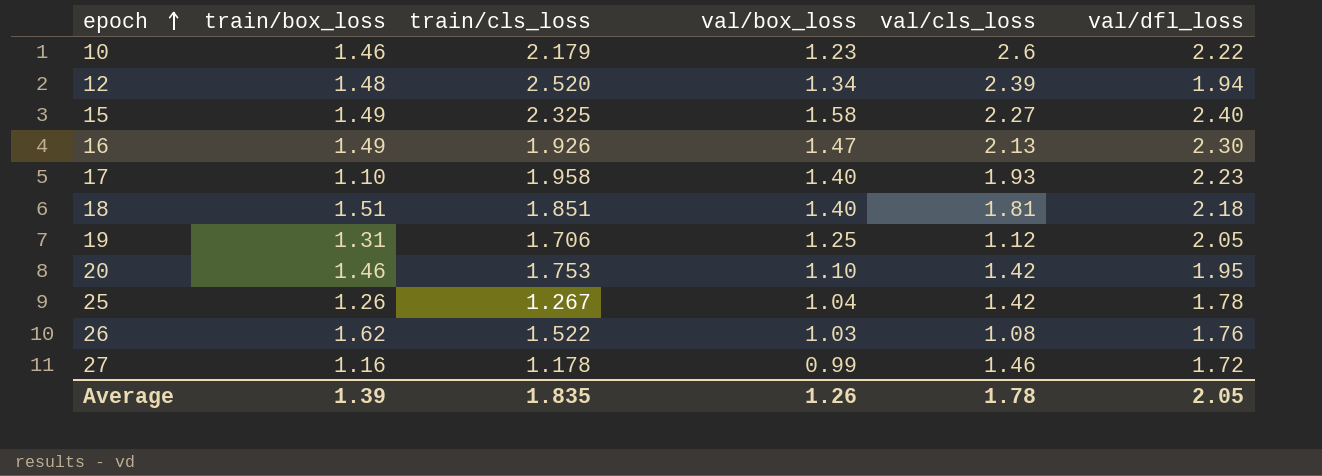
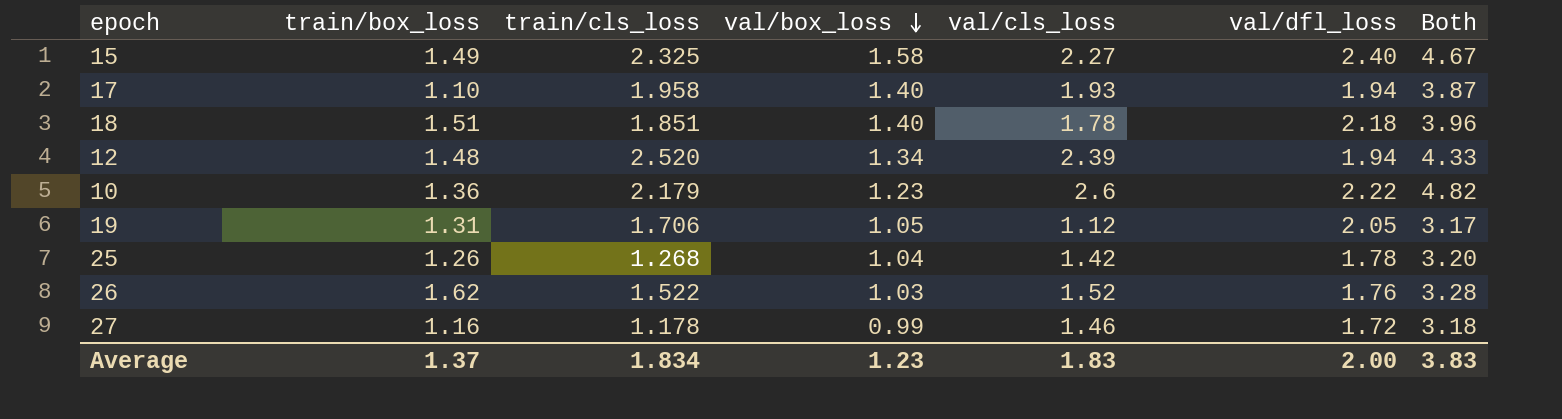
row order: epoch ascending -> val/box_loss descending
column Both | formula: none -> [val/cls_loss] + [val/dfl_loss]
row 16: 1.49 | 1.926 | 1.47 | 2.13 | 2.30 -> none
row 20: 1.46 | 1.753 | 1.10 | 1.42 | 1.95 -> none
17 | val/dfl_loss: 2.23 -> 1.94
18 | val/cls_loss: 1.81 -> 1.78
10 | train/box_loss: 1.46 -> 1.36
19 | val/box_loss: 1.25 -> 1.05
25 | train/cls_loss: 1.267 -> 1.268
26 | val/cls_loss: 1.08 -> 1.52
Average | train/box_loss: 1.39 -> 1.37
Average | train/cls_loss: 1.835 -> 1.834
Average | val/box_loss: 1.26 -> 1.23
Average | val/cls_loss: 1.78 -> 1.83
Average | val/dfl_loss: 2.05 -> 2.00

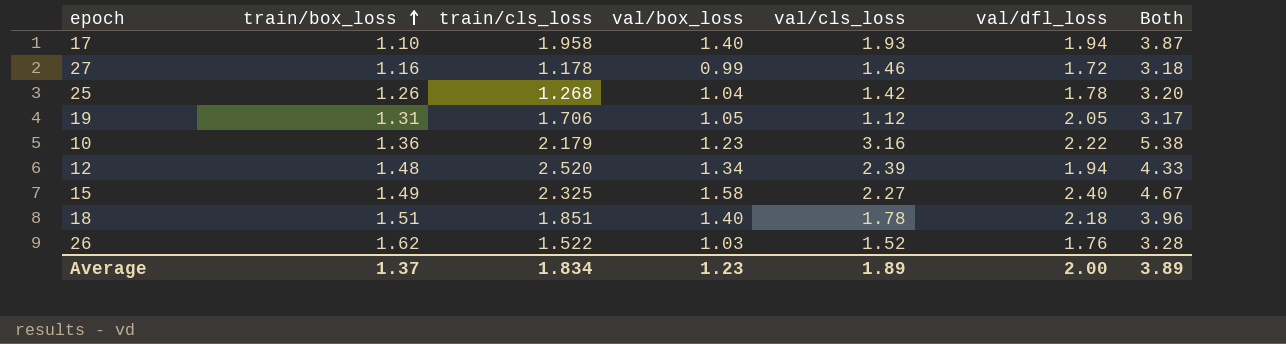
row order: val/box_loss descending -> train/box_loss ascending
10 | val/cls_loss: 2.6 -> 3.16
10 | Both: 4.82 -> 5.38
Average | val/cls_loss: 1.83 -> 1.89
Average | Both: 3.83 -> 3.89

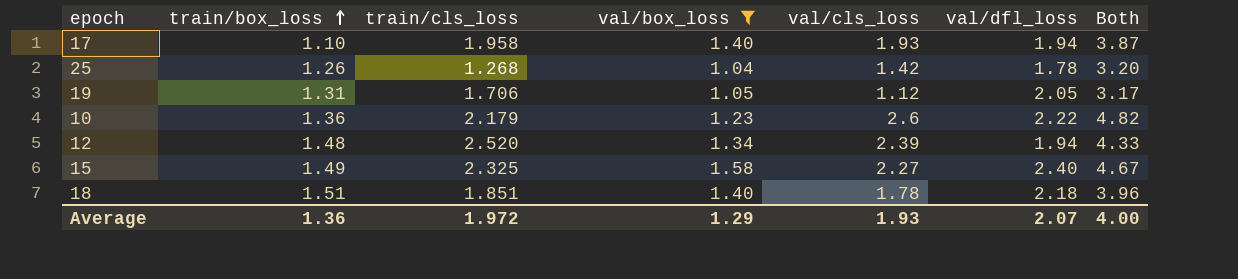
filter: none -> val/box_loss >= 1.04
10 | val/cls_loss: 3.16 -> 2.6
10 | Both: 5.38 -> 4.82
Average | train/box_loss: 1.37 -> 1.36
Average | train/cls_loss: 1.834 -> 1.972
Average | val/box_loss: 1.23 -> 1.29
Average | val/cls_loss: 1.89 -> 1.93
Average | val/dfl_loss: 2.00 -> 2.07
Average | Both: 3.89 -> 4.00

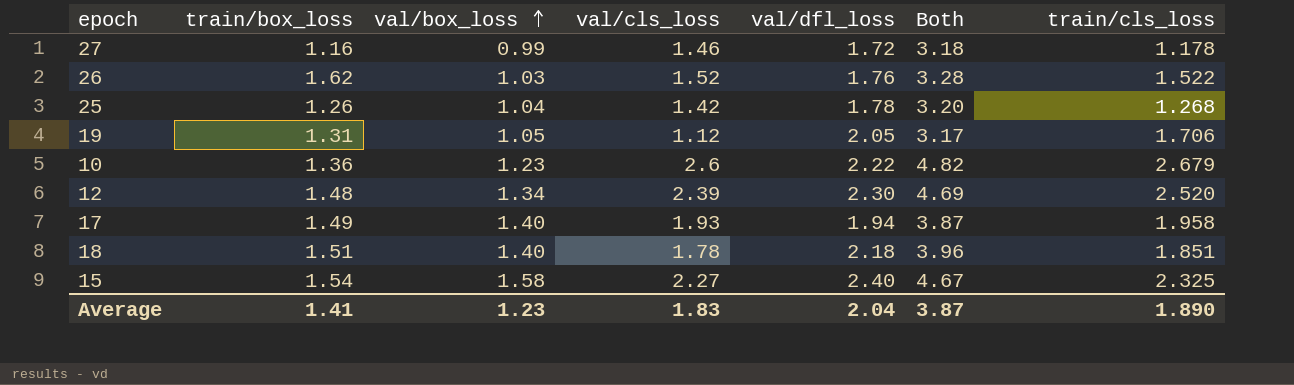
filter: val/box_loss >= 1.04 -> none
row order: train/box_loss ascending -> val/box_loss ascending
column train/cls_loss | position: 3 -> 7
10 | train/cls_loss: 2.179 -> 2.679
12 | val/dfl_loss: 1.94 -> 2.30
12 | Both: 4.33 -> 4.69
17 | train/box_loss: 1.10 -> 1.49
15 | train/box_loss: 1.49 -> 1.54
Average | train/box_loss: 1.36 -> 1.41
Average | val/box_loss: 1.29 -> 1.23
Average | val/cls_loss: 1.93 -> 1.83
Average | val/dfl_loss: 2.07 -> 2.04
Average | Both: 4.00 -> 3.87
Average | train/cls_loss: 1.972 -> 1.890

